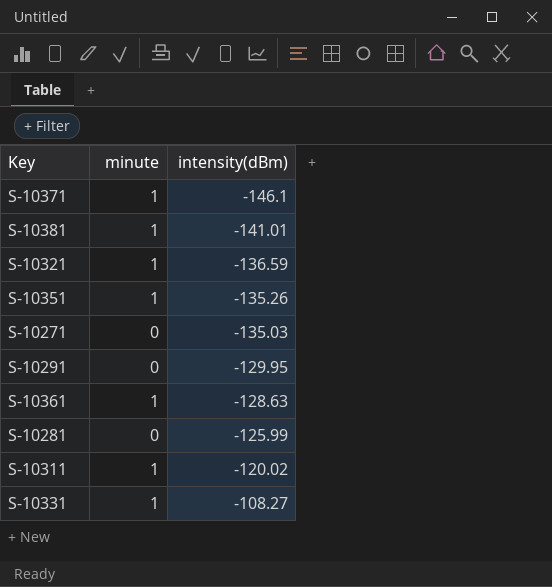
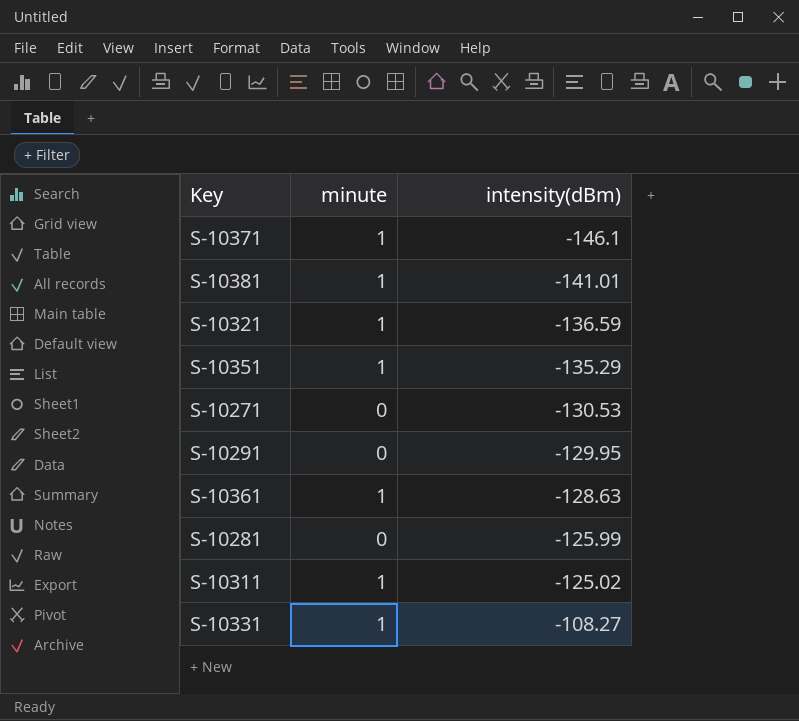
S-10351 | intensity(dBm): -135.26 -> -135.29
S-10271 | intensity(dBm): -135.03 -> -130.53
S-10311 | intensity(dBm): -120.02 -> -125.02

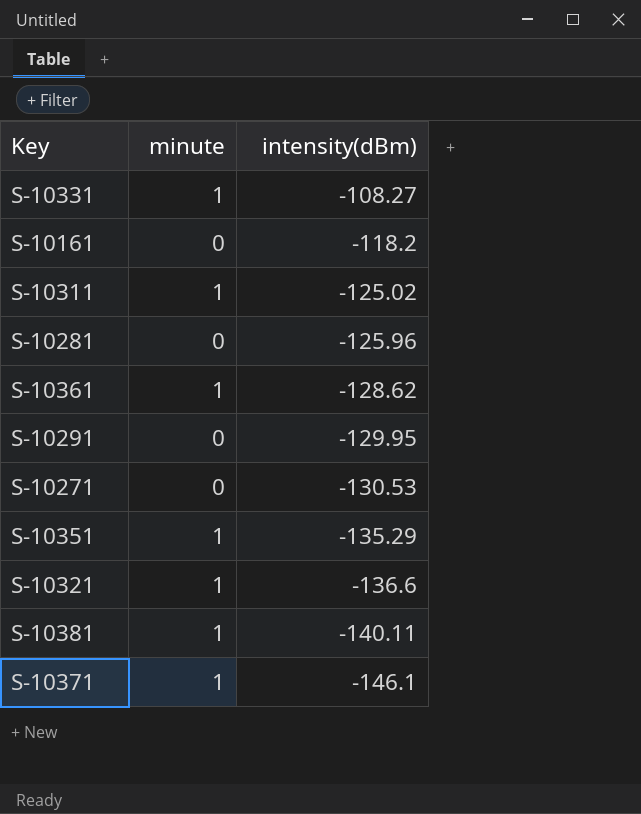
row order: intensity(dBm) ascending -> intensity(dBm) descending
row S-10161: none -> 0 | -118.2
S-10281 | intensity(dBm): -125.99 -> -125.96
S-10361 | intensity(dBm): -128.63 -> -128.62
S-10321 | intensity(dBm): -136.59 -> -136.6
S-10381 | intensity(dBm): -141.01 -> -140.11

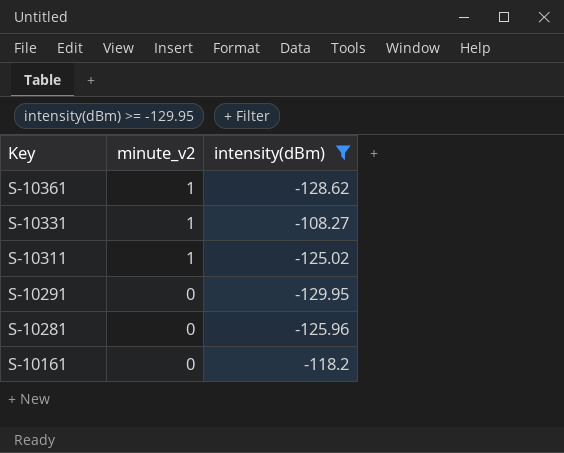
filter: none -> intensity(dBm) >= -129.95
row order: intensity(dBm) descending -> Key descending
column name: minute -> minute_v2

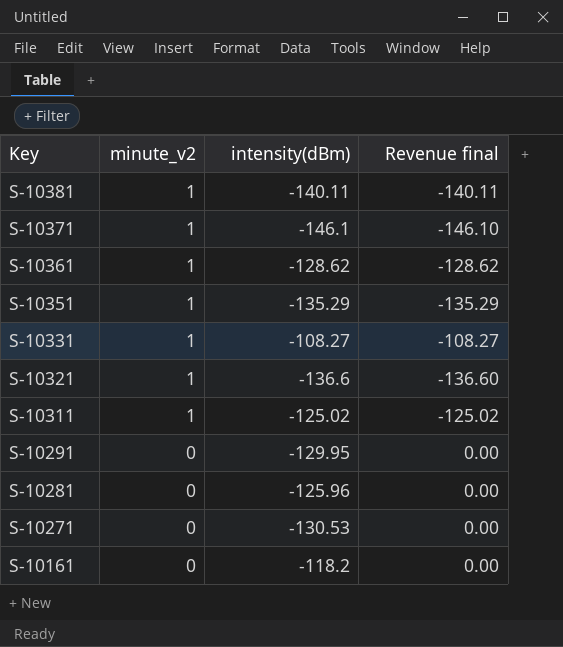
filter: intensity(dBm) >= -129.95 -> none
column Revenue final | formula: none -> [minute_v2] * [intensity(dBm)]

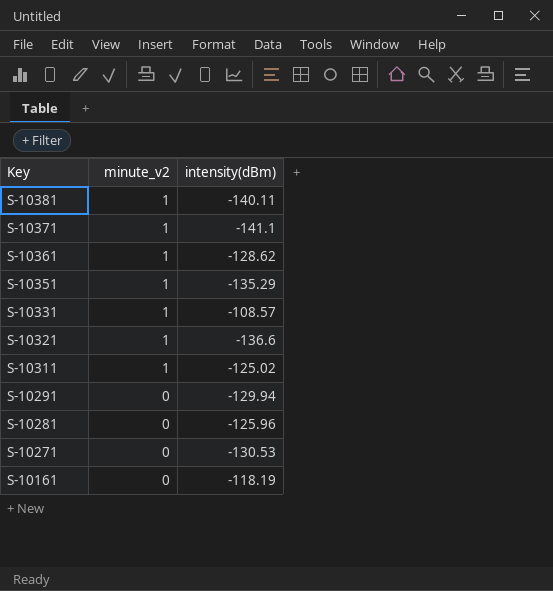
column Revenue final | formula: [minute_v2] * [intensity(dBm)] -> none
S-10371 | intensity(dBm): -146.1 -> -141.1
S-10331 | intensity(dBm): -108.27 -> -108.57
S-10291 | intensity(dBm): -129.95 -> -129.94
S-10161 | intensity(dBm): -118.2 -> -118.19

